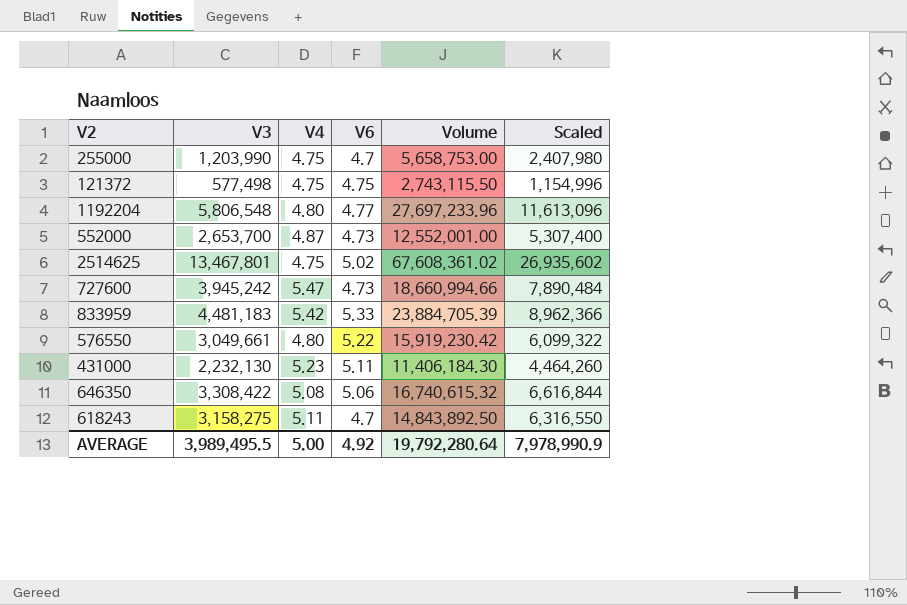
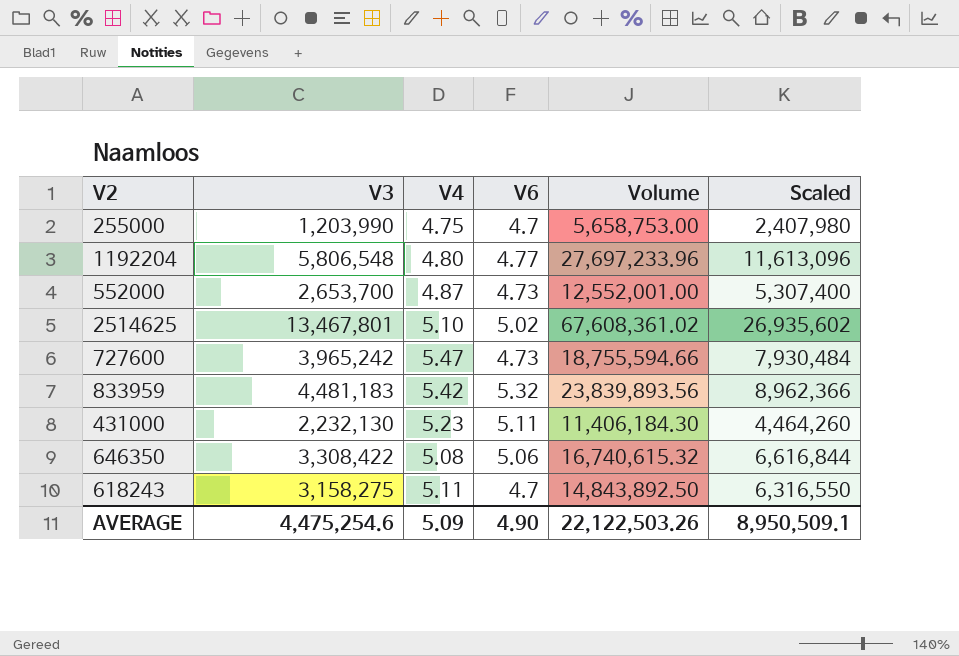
row 121372: 577,498 | 4.75 | 4.75 | 2,743,115.50 | 1,154,996 -> none
row 576550: 3,049,661 | 4.80 | 5.22 | 15,919,230.42 | 6,099,322 -> none
2514625 | V4: 4.75 -> 5.10
727600 | V3: 3,945,242 -> 3,965,242
727600 | Volume: 18,660,994.66 -> 18,755,594.66
727600 | Scaled: 7,890,484 -> 7,930,484
833959 | V6: 5.33 -> 5.32
833959 | Volume: 23,884,705.39 -> 23,839,893.56
AVERAGE | V3: 3,989,495.5 -> 4,475,254.6
AVERAGE | V4: 5.00 -> 5.09
AVERAGE | V6: 4.92 -> 4.90
AVERAGE | Volume: 19,792,280.64 -> 22,122,503.26
AVERAGE | Scaled: 7,978,990.9 -> 8,950,509.1

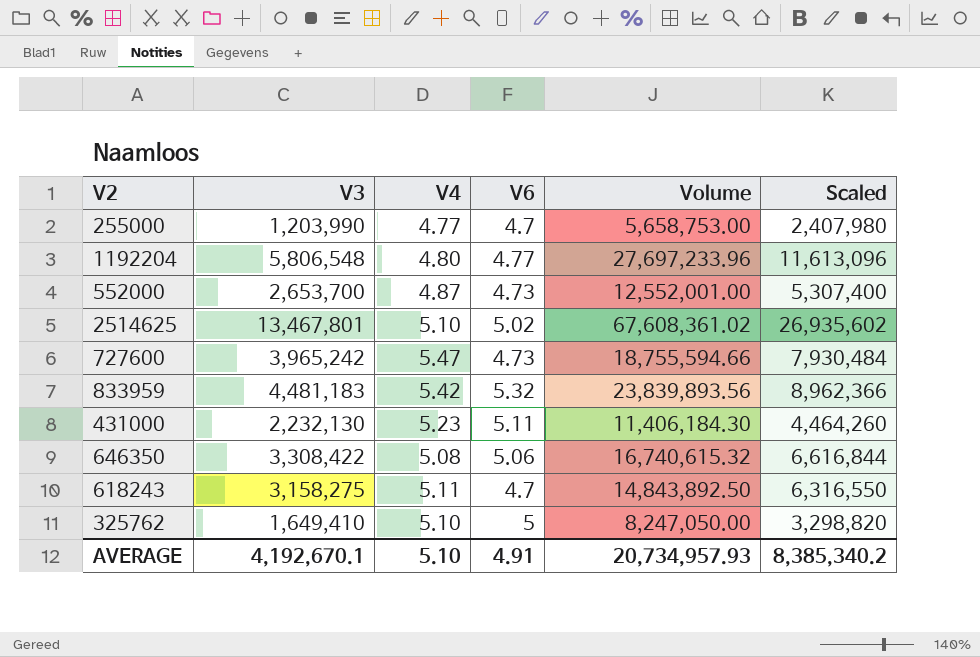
255000 | V4: 4.75 -> 4.77
row 325762: none -> 1,649,410 | 5.10 | 5 | 8,247,050.00 | 3,298,820
AVERAGE | V3: 4,475,254.6 -> 4,192,670.1
AVERAGE | V4: 5.09 -> 5.10
AVERAGE | V6: 4.90 -> 4.91
AVERAGE | Volume: 22,122,503.26 -> 20,734,957.93
AVERAGE | Scaled: 8,950,509.1 -> 8,385,340.2

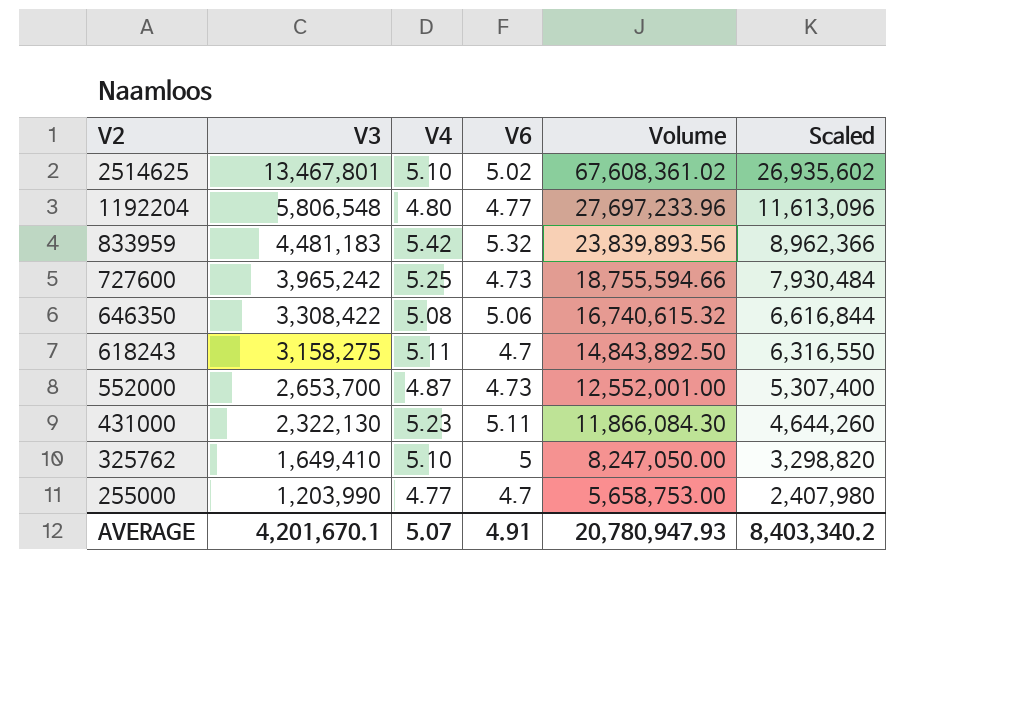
row order: none -> V2 descending
727600 | V4: 5.47 -> 5.25
431000 | V3: 2,232,130 -> 2,322,130
431000 | Volume: 11,406,184.30 -> 11,866,084.30
431000 | Scaled: 4,464,260 -> 4,644,260
AVERAGE | V3: 4,192,670.1 -> 4,201,670.1
AVERAGE | V4: 5.10 -> 5.07
AVERAGE | Volume: 20,734,957.93 -> 20,780,947.93
AVERAGE | Scaled: 8,385,340.2 -> 8,403,340.2

